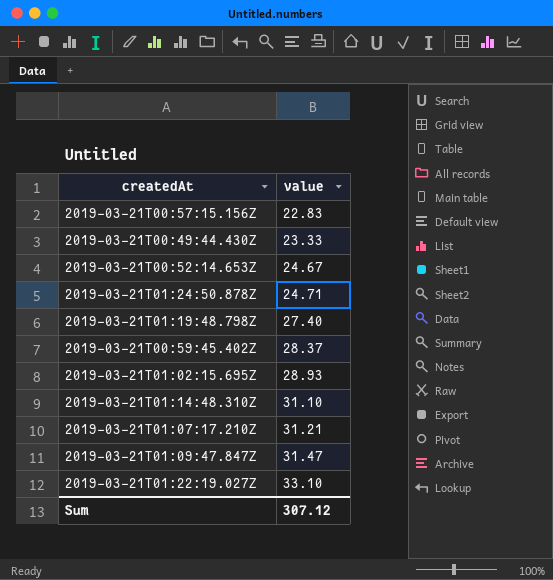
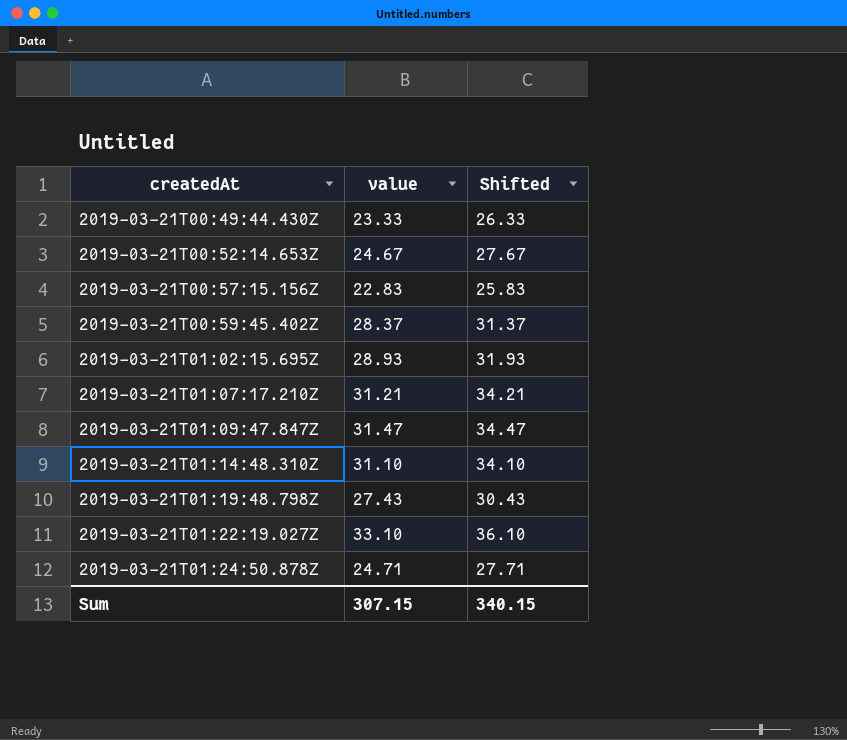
row order: value ascending -> createdAt ascending
column Shifted | formula: none -> [value] + 3
2019-03-21T01:19:48.798Z | value: 27.40 -> 27.43
Sum | value: 307.12 -> 307.15

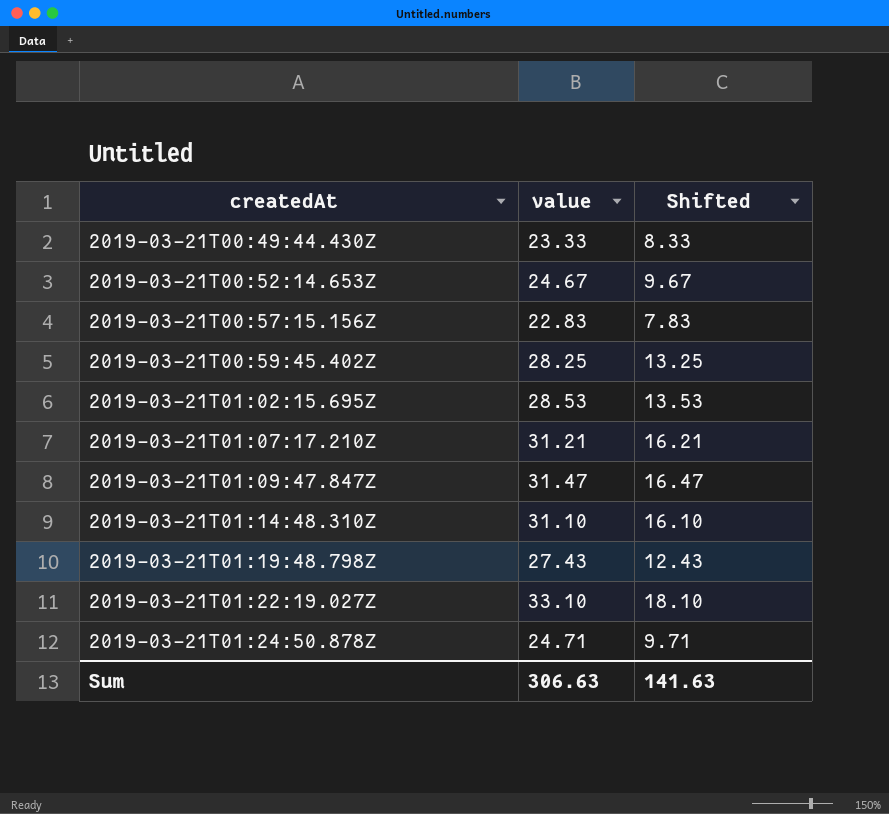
column Shifted | formula: [value] + 3 -> [value] - 15
2019-03-21T00:59:45.402Z | value: 28.37 -> 28.25
2019-03-21T01:02:15.695Z | value: 28.93 -> 28.53
Sum | value: 307.15 -> 306.63
Sum | Shifted: 340.15 -> 141.63

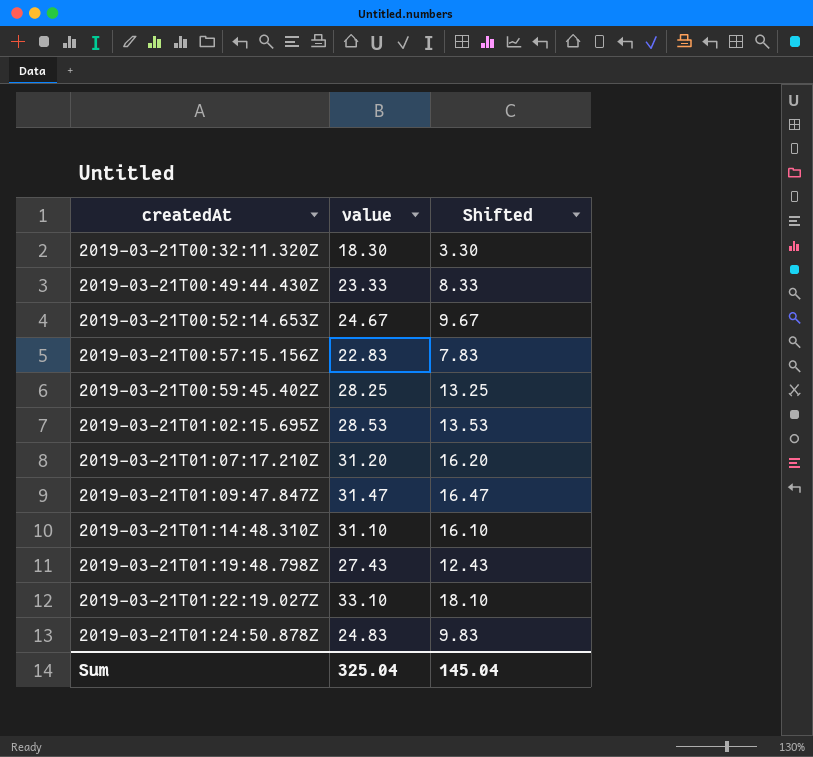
row 2019-03-21T00:32:11.320Z: none -> 18.30 | 3.30
2019-03-21T01:07:17.210Z | value: 31.21 -> 31.20
2019-03-21T01:07:17.210Z | Shifted: 16.21 -> 16.20
2019-03-21T01:24:50.878Z | value: 24.71 -> 24.83
2019-03-21T01:24:50.878Z | Shifted: 9.71 -> 9.83
Sum | value: 306.63 -> 325.04
Sum | Shifted: 141.63 -> 145.04

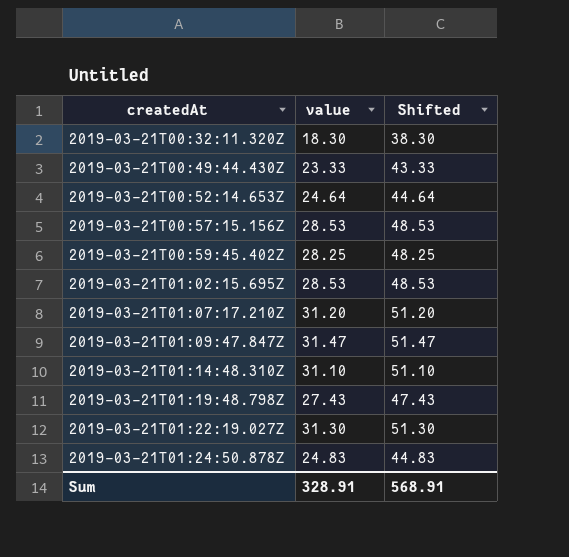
column Shifted | formula: [value] - 15 -> [value] + 20
2019-03-21T00:52:14.653Z | value: 24.67 -> 24.64
2019-03-21T00:57:15.156Z | value: 22.83 -> 28.53
2019-03-21T01:22:19.027Z | value: 33.10 -> 31.30
Sum | value: 325.04 -> 328.91
Sum | Shifted: 145.04 -> 568.91

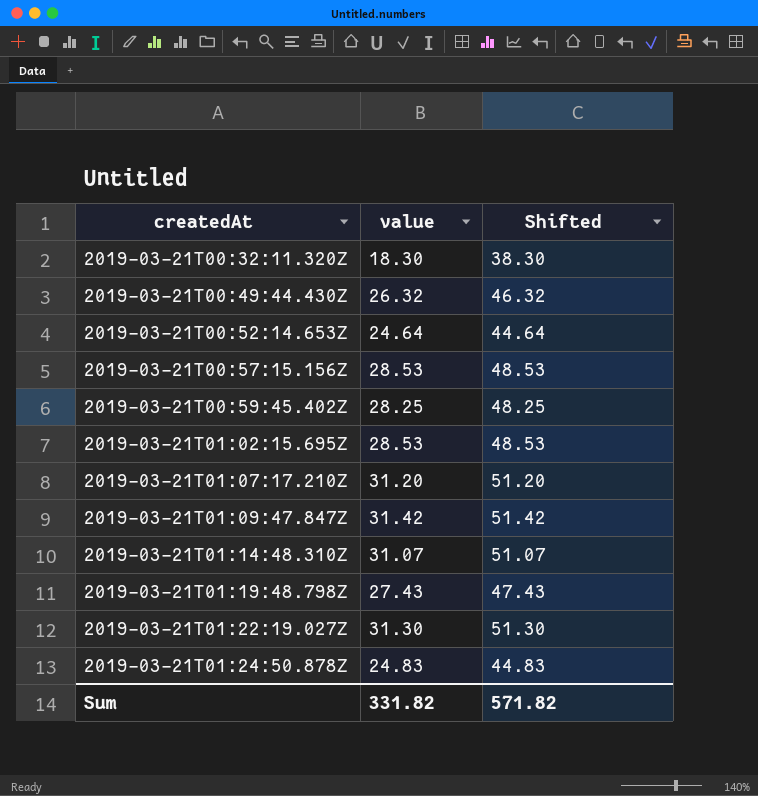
2019-03-21T00:49:44.430Z | value: 23.33 -> 26.32
2019-03-21T00:49:44.430Z | Shifted: 43.33 -> 46.32
2019-03-21T01:09:47.847Z | value: 31.47 -> 31.42
2019-03-21T01:09:47.847Z | Shifted: 51.47 -> 51.42
2019-03-21T01:14:48.310Z | value: 31.10 -> 31.07
2019-03-21T01:14:48.310Z | Shifted: 51.10 -> 51.07
Sum | value: 328.91 -> 331.82
Sum | Shifted: 568.91 -> 571.82

